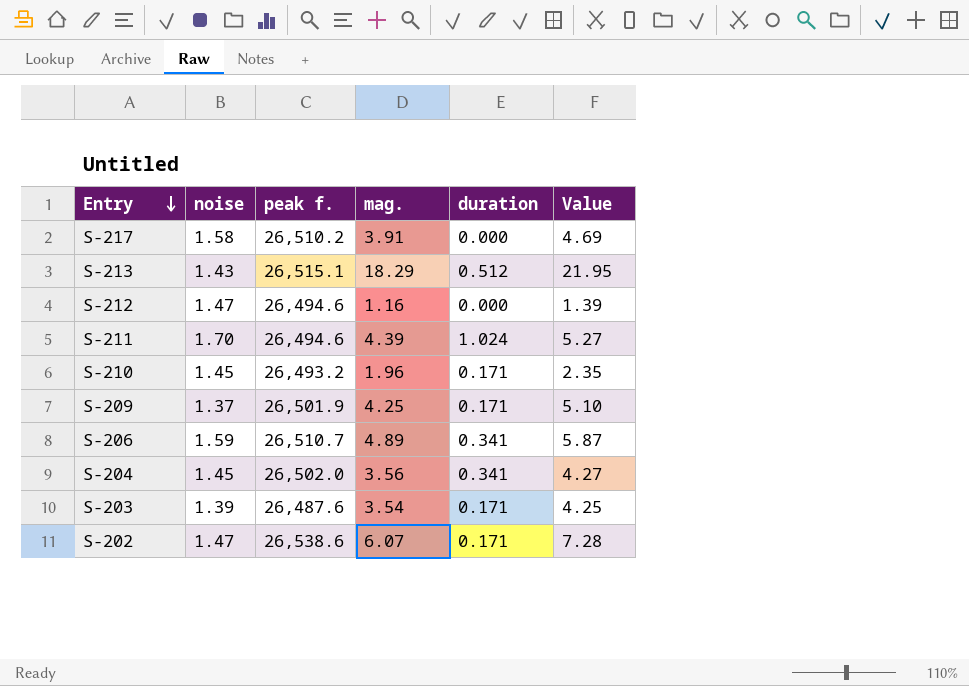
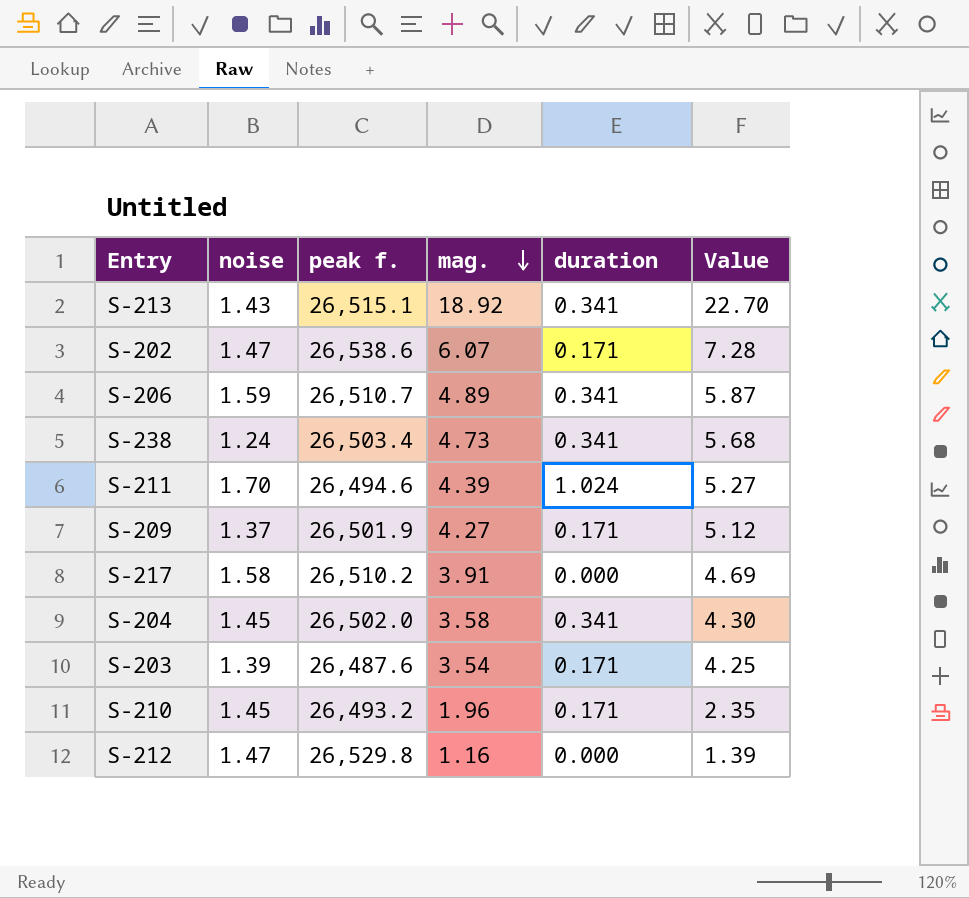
row order: Entry descending -> mag. descending
S-213 | mag.: 18.29 -> 18.92
S-213 | duration: 0.512 -> 0.341
S-213 | Value: 21.95 -> 22.70
row S-238: none -> 1.24 | 26,503.4 | 4.73 | 0.341 | 5.68
S-209 | mag.: 4.25 -> 4.27
S-209 | Value: 5.10 -> 5.12
S-204 | mag.: 3.56 -> 3.58
S-204 | Value: 4.27 -> 4.30
S-212 | peak f.: 26,494.6 -> 26,529.8

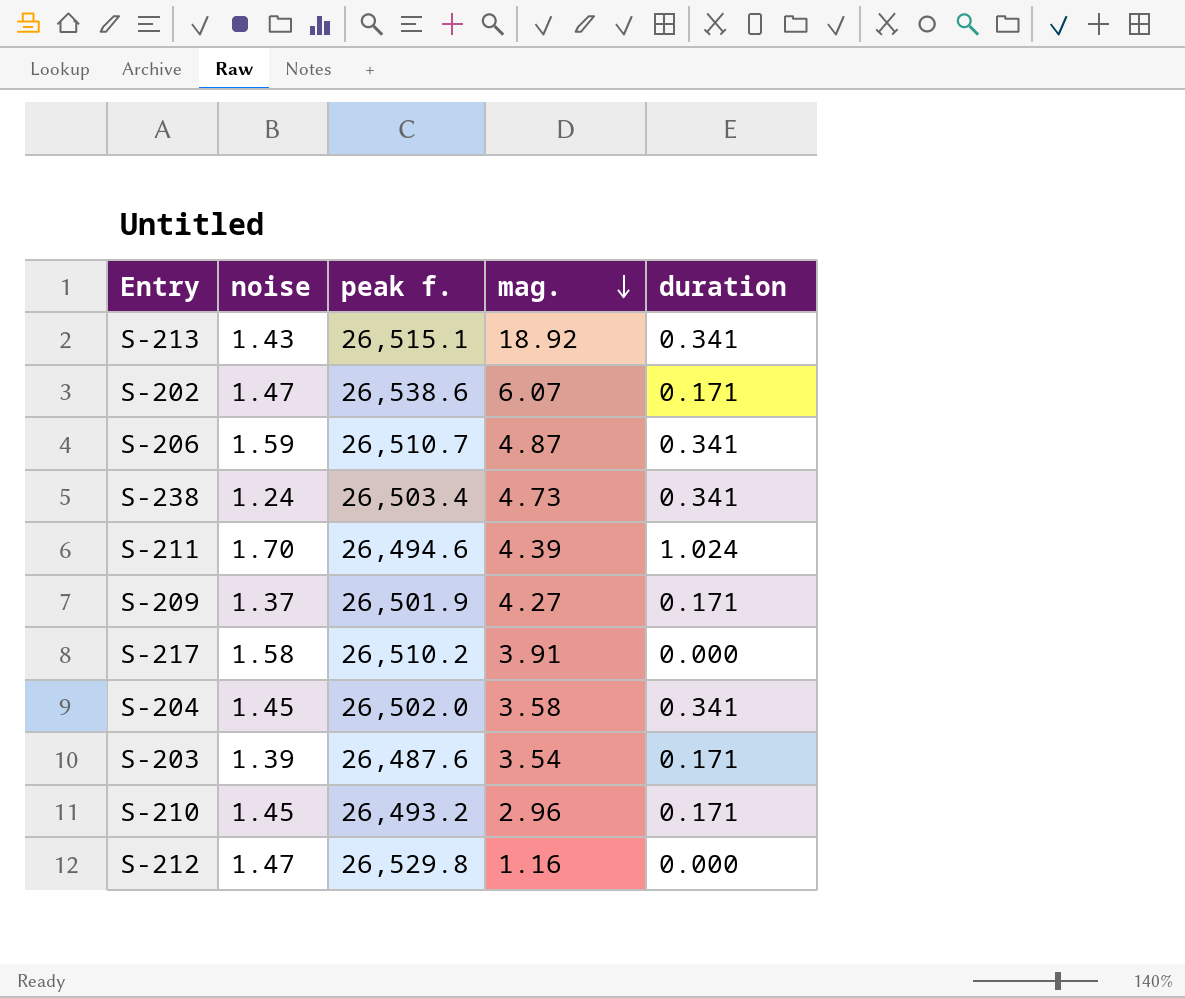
column Value | formula: [mag.] * 1.2 -> none
S-206 | mag.: 4.89 -> 4.87
S-210 | mag.: 1.96 -> 2.96

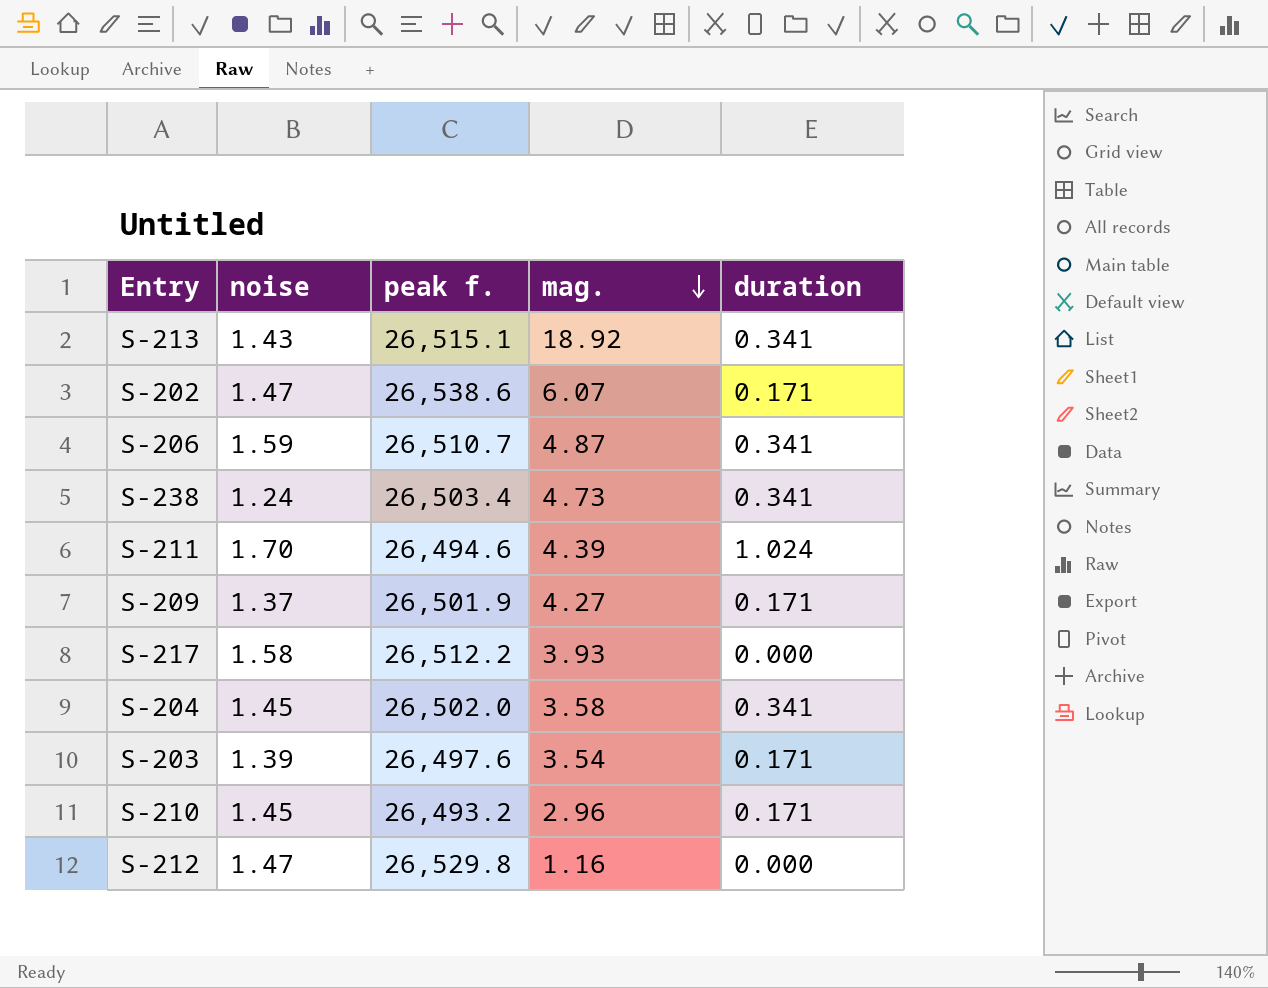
S-217 | peak f.: 26,510.2 -> 26,512.2
S-217 | mag.: 3.91 -> 3.93
S-203 | peak f.: 26,487.6 -> 26,497.6

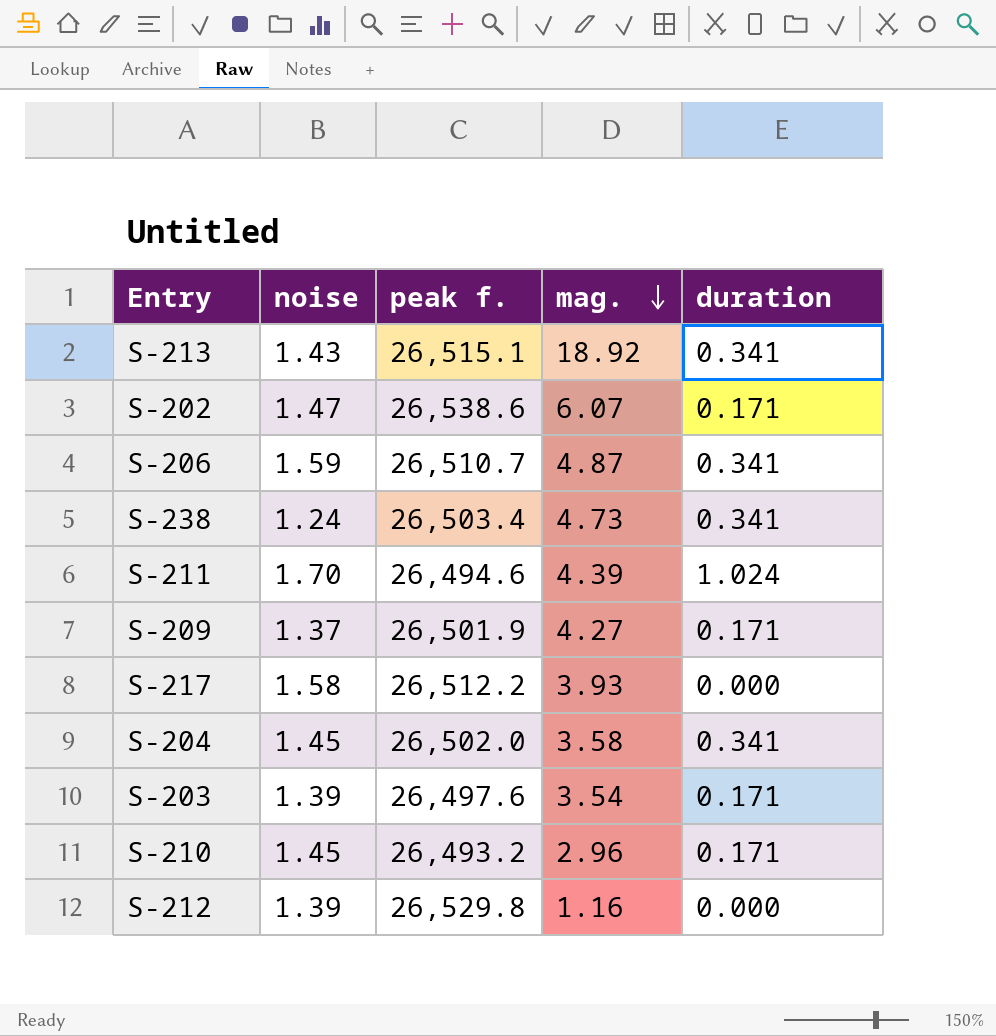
S-212 | noise: 1.47 -> 1.39

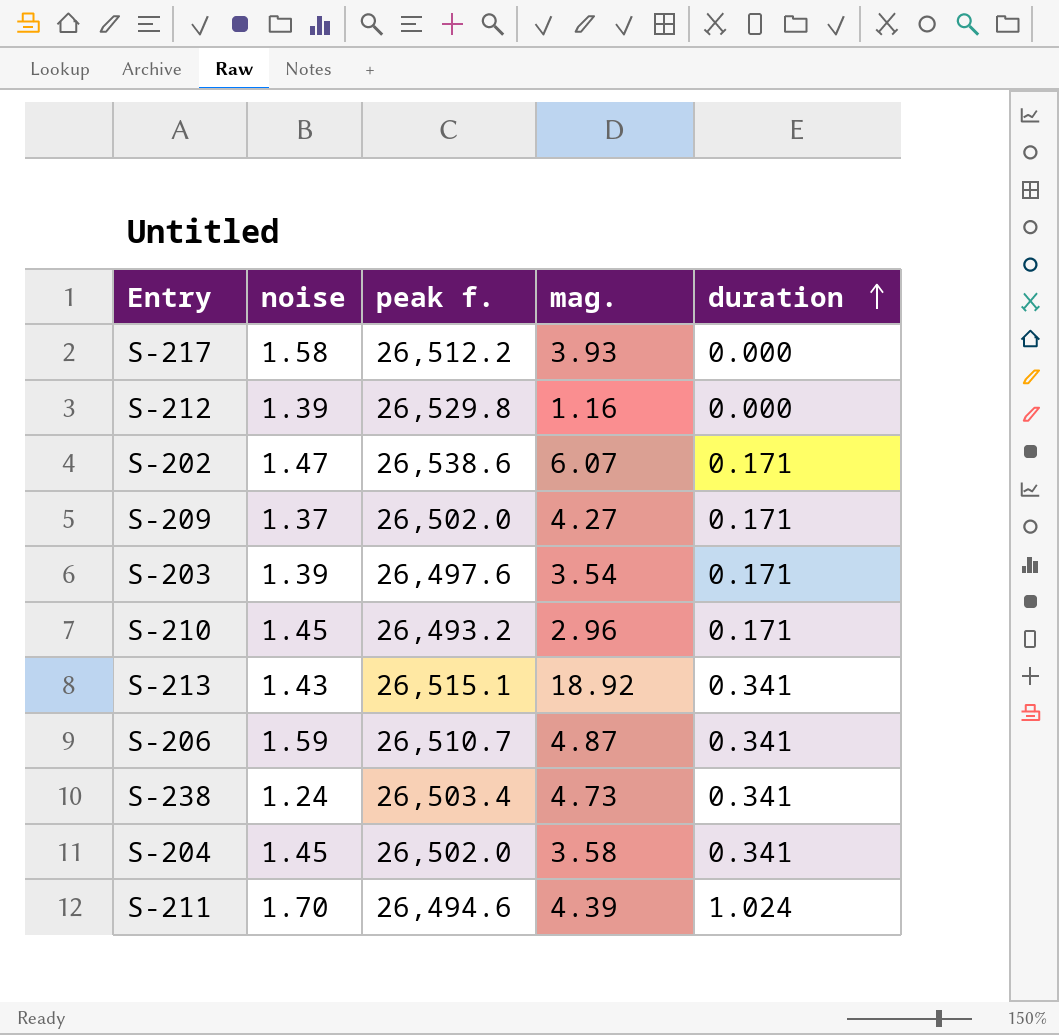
row order: mag. descending -> duration ascending
S-209 | peak f.: 26,501.9 -> 26,502.0

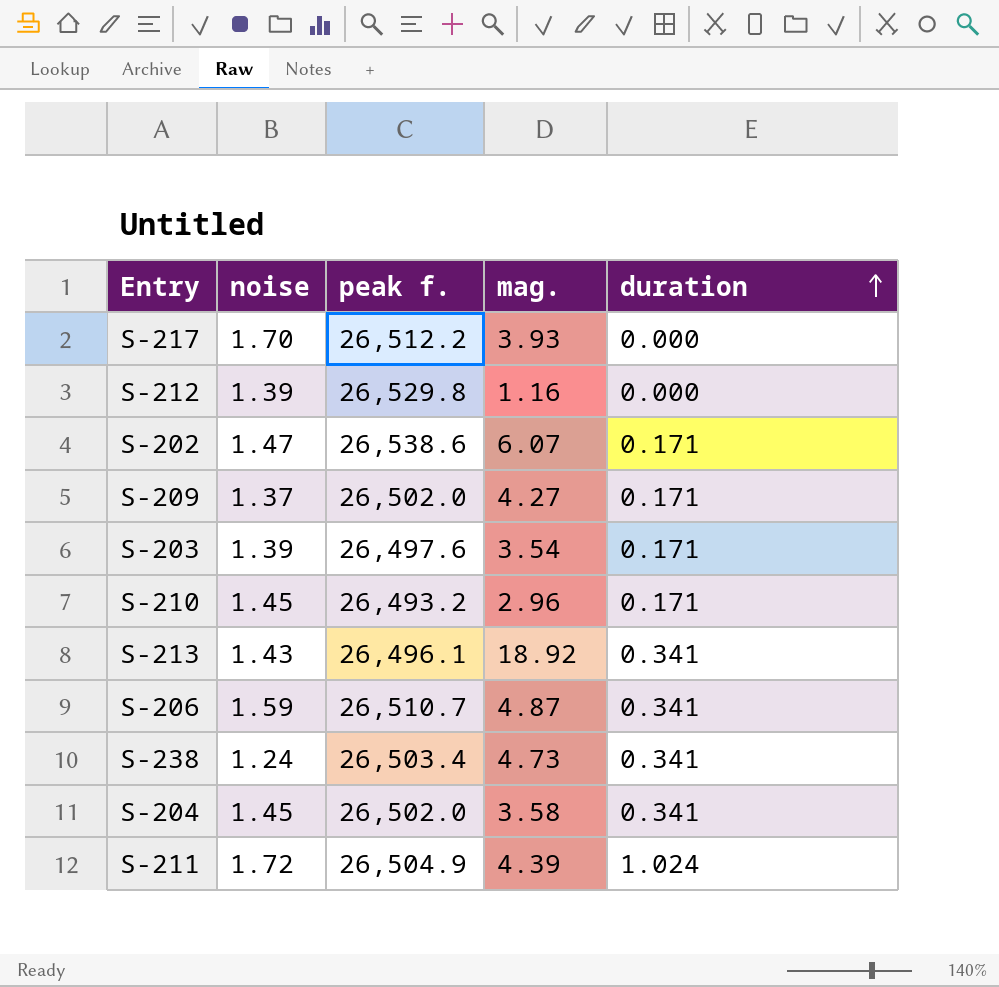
S-217 | noise: 1.58 -> 1.70
S-213 | peak f.: 26,515.1 -> 26,496.1
S-211 | noise: 1.70 -> 1.72
S-211 | peak f.: 26,494.6 -> 26,504.9

